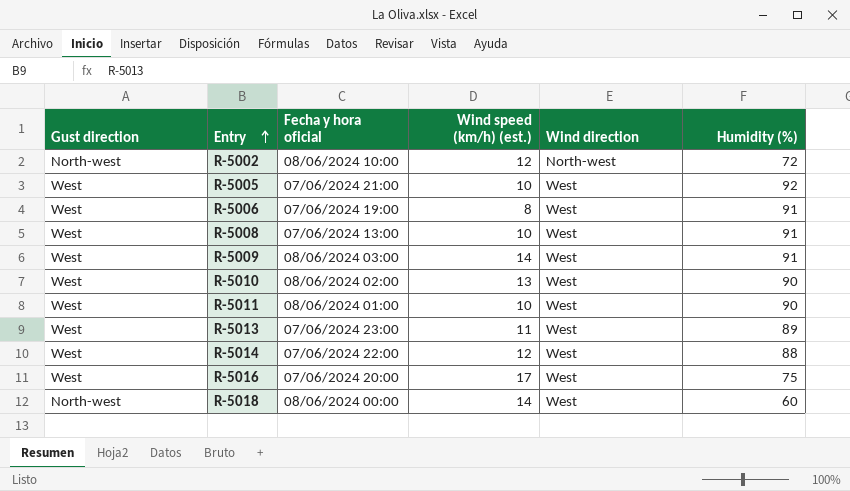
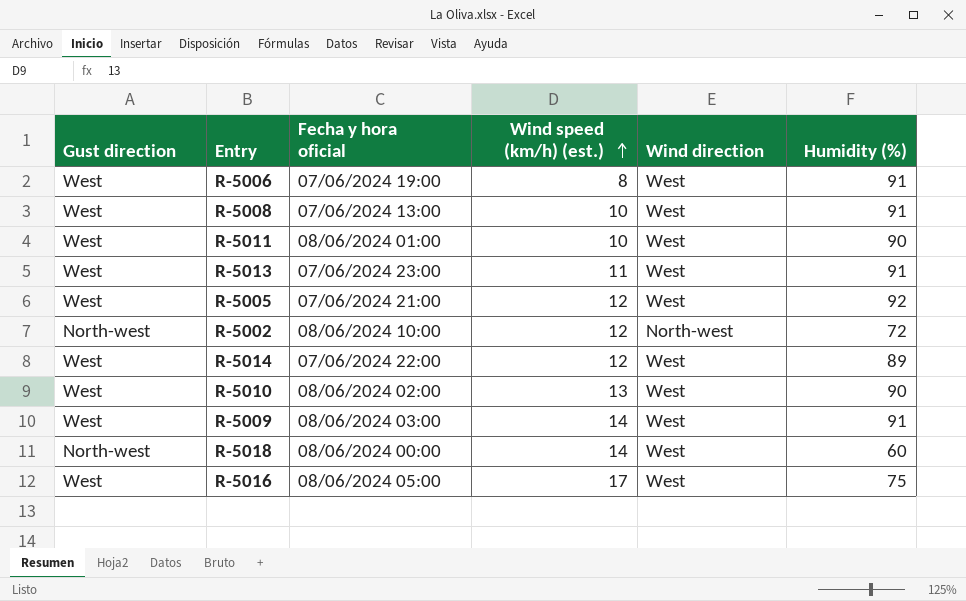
row order: Entry ascending -> Wind speed (km/h) (est.) ascending
R-5013 | Humidity (%): 89 -> 91
R-5005 | Wind speed (km/h) (est.): 10 -> 12
R-5014 | Humidity (%): 88 -> 89
R-5016 | Fecha y hora oficial: 07/06/2024 20:00 -> 08/06/2024 05:00

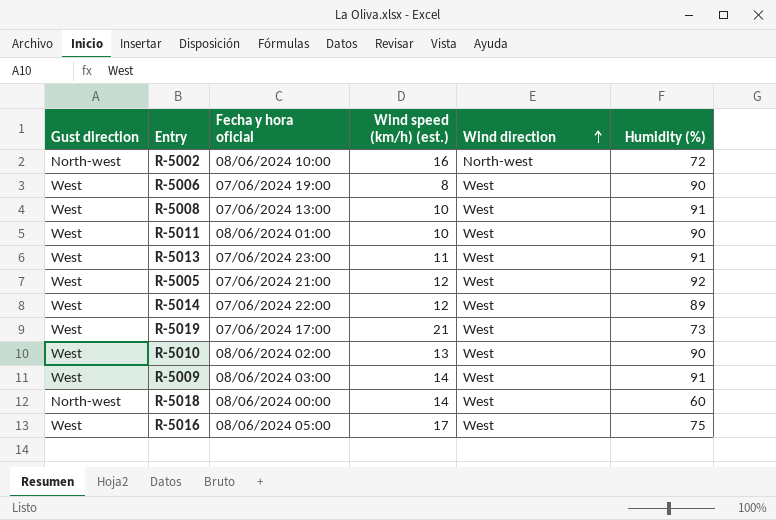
row order: Wind speed (km/h) (est.) ascending -> Wind direction ascending
R-5002 | Wind speed (km/h) (est.): 12 -> 16
R-5006 | Humidity (%): 91 -> 90
row R-5019: none -> West | 07/06/2024 17:00 | 21 | West | 73

